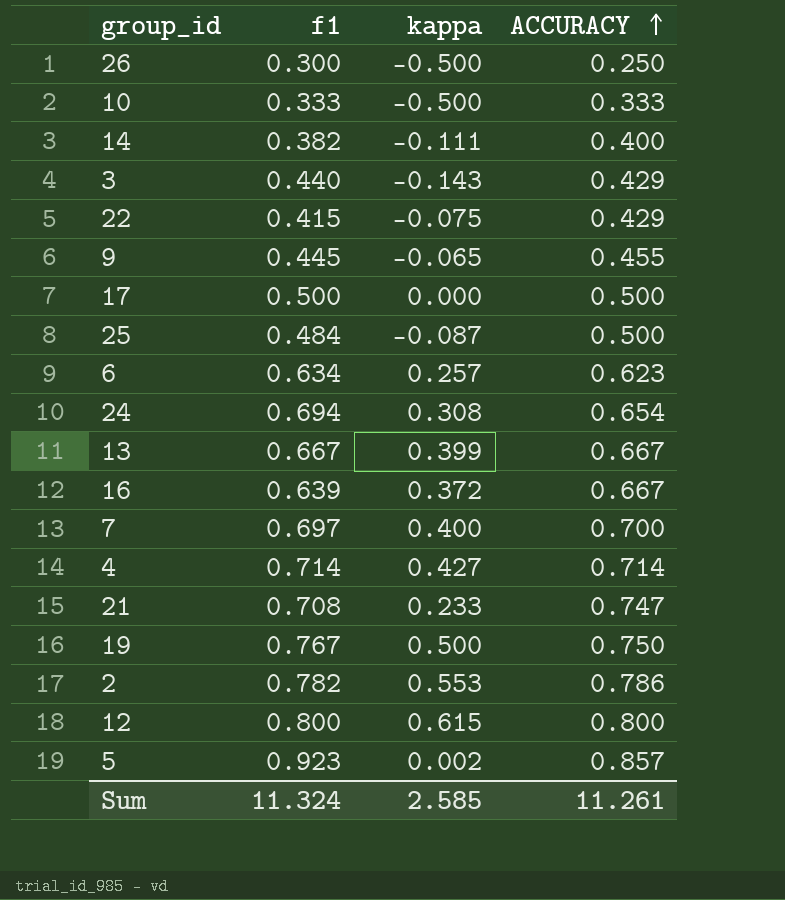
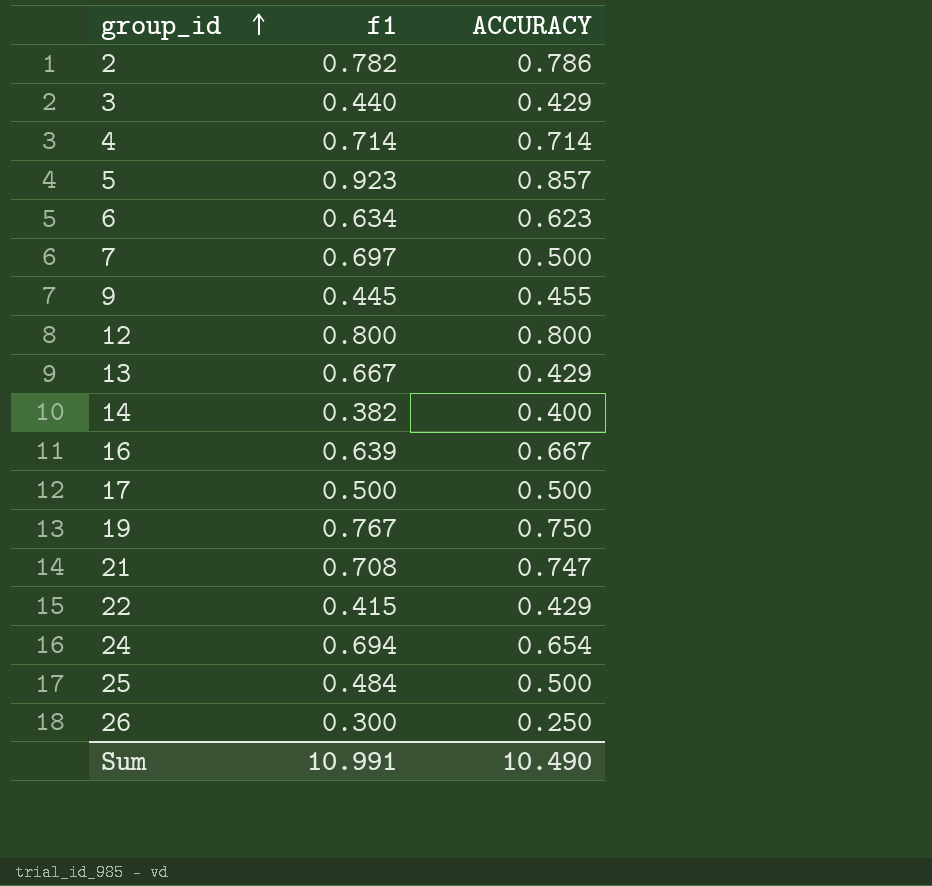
row order: ACCURACY ascending -> group_id ascending
column kappa | position: 3 -> none
row 10: 0.333 | -0.500 | 0.333 -> none
7 | ACCURACY: 0.700 -> 0.500
13 | ACCURACY: 0.667 -> 0.429
Sum | f1: 11.324 -> 10.991
Sum | ACCURACY: 11.261 -> 10.490

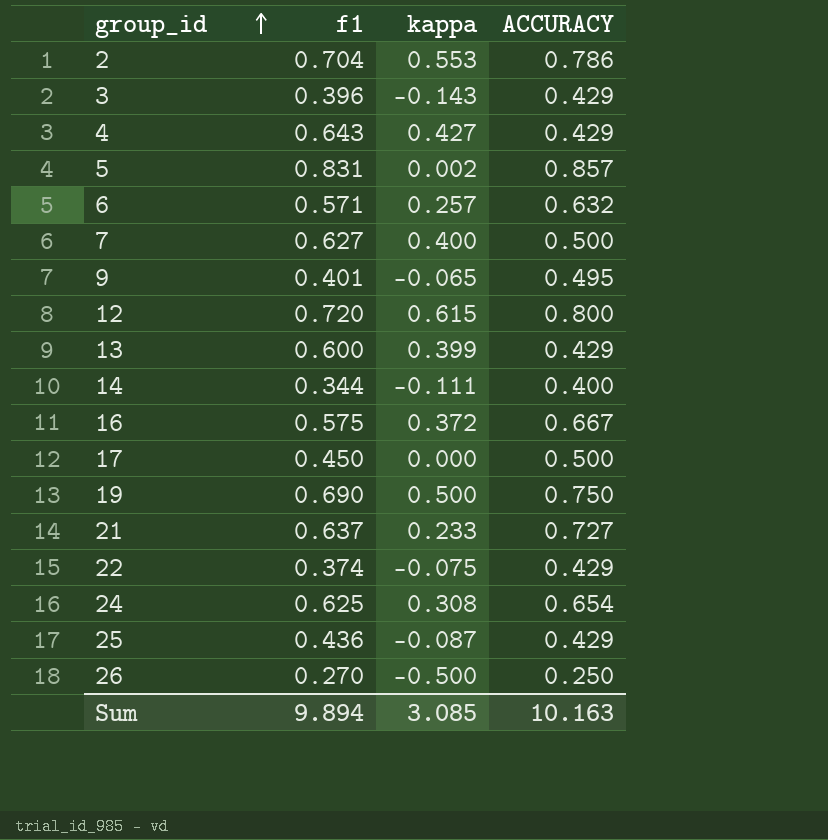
column kappa | position: none -> 3
2 | f1: 0.782 -> 0.704
3 | f1: 0.440 -> 0.396
4 | f1: 0.714 -> 0.643
4 | ACCURACY: 0.714 -> 0.429
5 | f1: 0.923 -> 0.831
6 | f1: 0.634 -> 0.571
6 | ACCURACY: 0.623 -> 0.632
7 | f1: 0.697 -> 0.627
9 | f1: 0.445 -> 0.401
9 | ACCURACY: 0.455 -> 0.495
12 | f1: 0.800 -> 0.720
13 | f1: 0.667 -> 0.600
14 | f1: 0.382 -> 0.344
16 | f1: 0.639 -> 0.575
17 | f1: 0.500 -> 0.450
19 | f1: 0.767 -> 0.690
21 | f1: 0.708 -> 0.637
21 | ACCURACY: 0.747 -> 0.727
22 | f1: 0.415 -> 0.374
24 | f1: 0.694 -> 0.625
25 | f1: 0.484 -> 0.436
25 | ACCURACY: 0.500 -> 0.429
26 | f1: 0.300 -> 0.270
Sum | f1: 10.991 -> 9.894
Sum | ACCURACY: 10.490 -> 10.163

